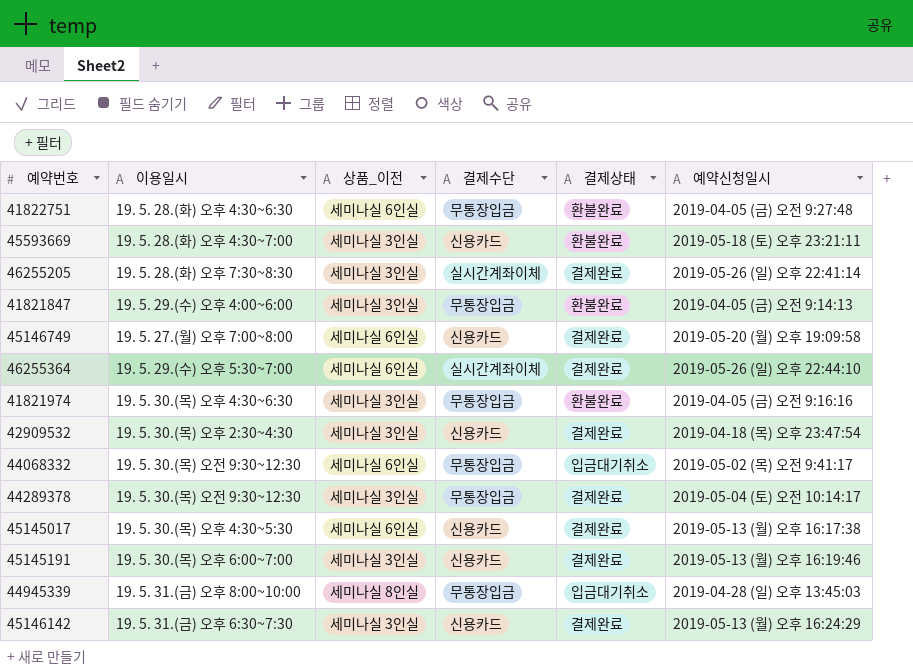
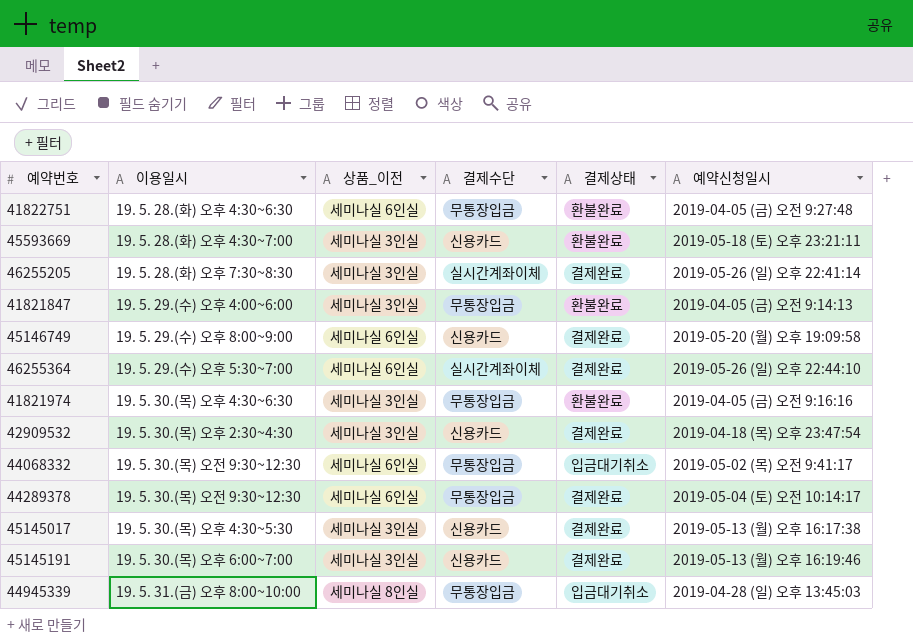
row 45146142: 19. 5. 31.(금) 오후 6:30~7:30 | 세미나실 3인실 | 신용카드 | 결제완료 | 2019-05-13 (월) 오후 16:24:29 -> none
45146749 | 이용일시: 19. 5. 27.(월) 오후 7:00~8:00 -> 19. 5. 29.(수) 오후 8:00~9:00
44289378 | 상품_이전: 세미나실 3인실 -> 세미나실 6인실
45145017 | 상품_이전: 세미나실 6인실 -> 세미나실 3인실

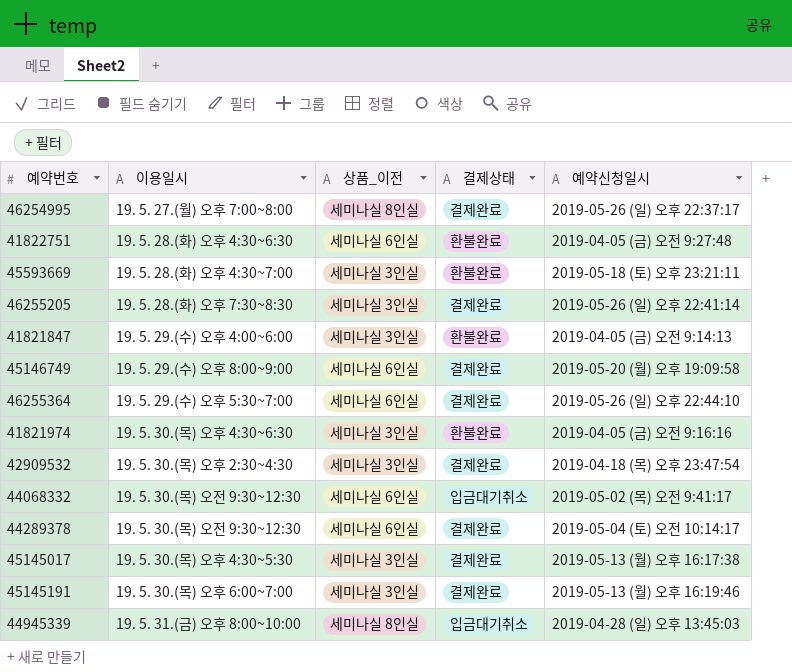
column 결제수단 | position: 4 -> none
row 46254995: none -> 19. 5. 27.(월) 오후 7:00~8:00 | 세미나실 8인실 | 결제완료 | 2019-05-26 (일) 오후 22:37:17

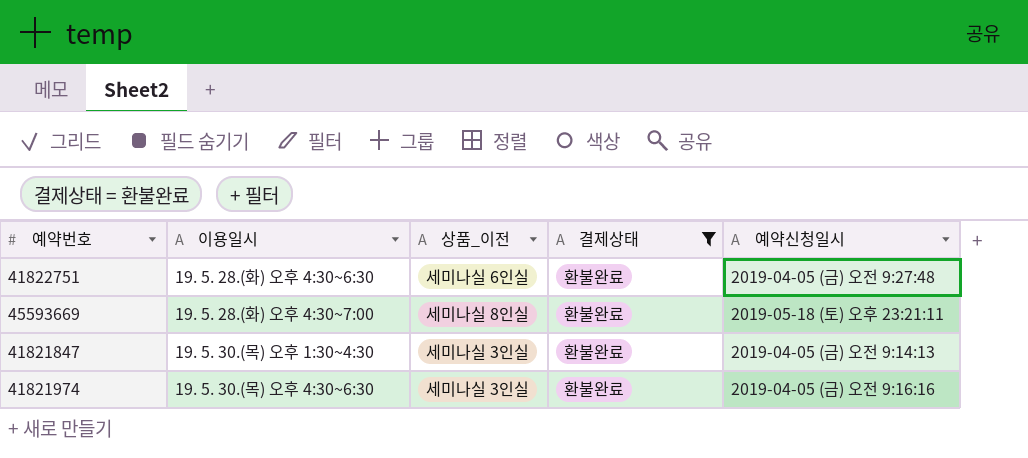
filter: none -> 결제상태 = 환불완료
45593669 | 상품_이전: 세미나실 3인실 -> 세미나실 8인실
41821847 | 이용일시: 19. 5. 29.(수) 오후 4:00~6:00 -> 19. 5. 30.(목) 오후 1:30~4:30

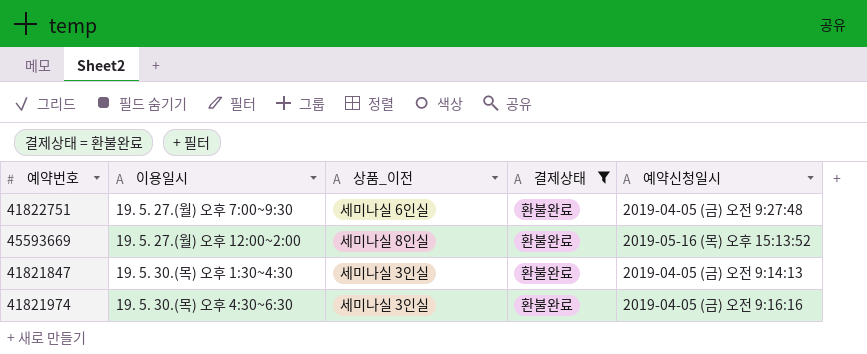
41822751 | 이용일시: 19. 5. 28.(화) 오후 4:30~6:30 -> 19. 5. 27.(월) 오후 7:00~9:30
45593669 | 이용일시: 19. 5. 28.(화) 오후 4:30~7:00 -> 19. 5. 27.(월) 오후 12:00~2:00
45593669 | 예약신청일시: 2019-05-18 (토) 오후 23:21:11 -> 2019-05-16 (목) 오후 15:13:52

